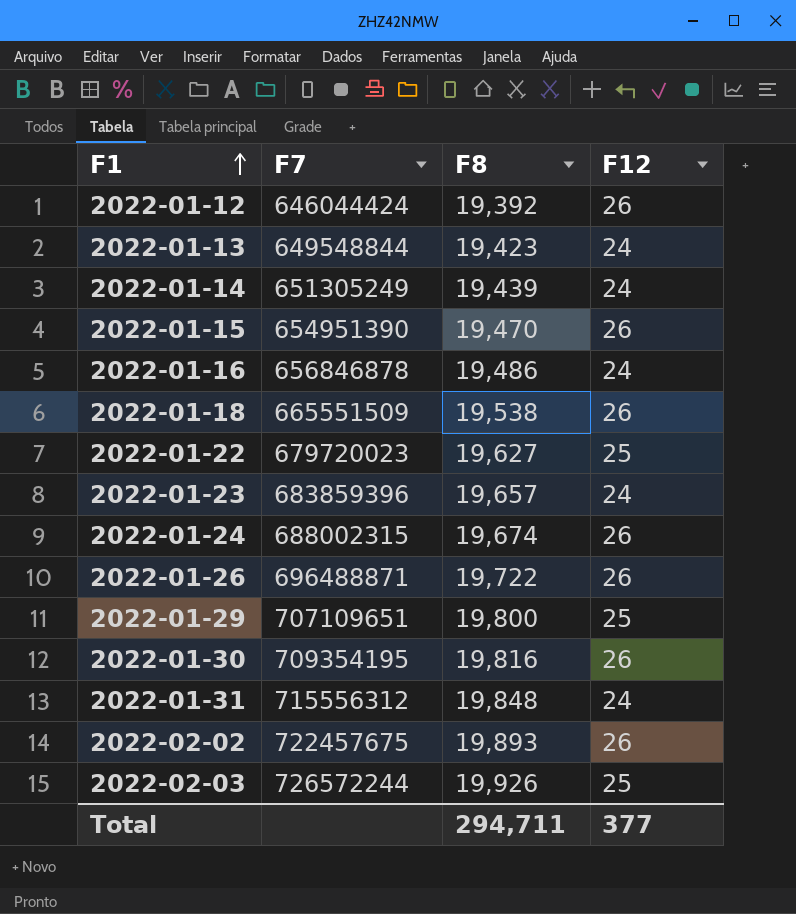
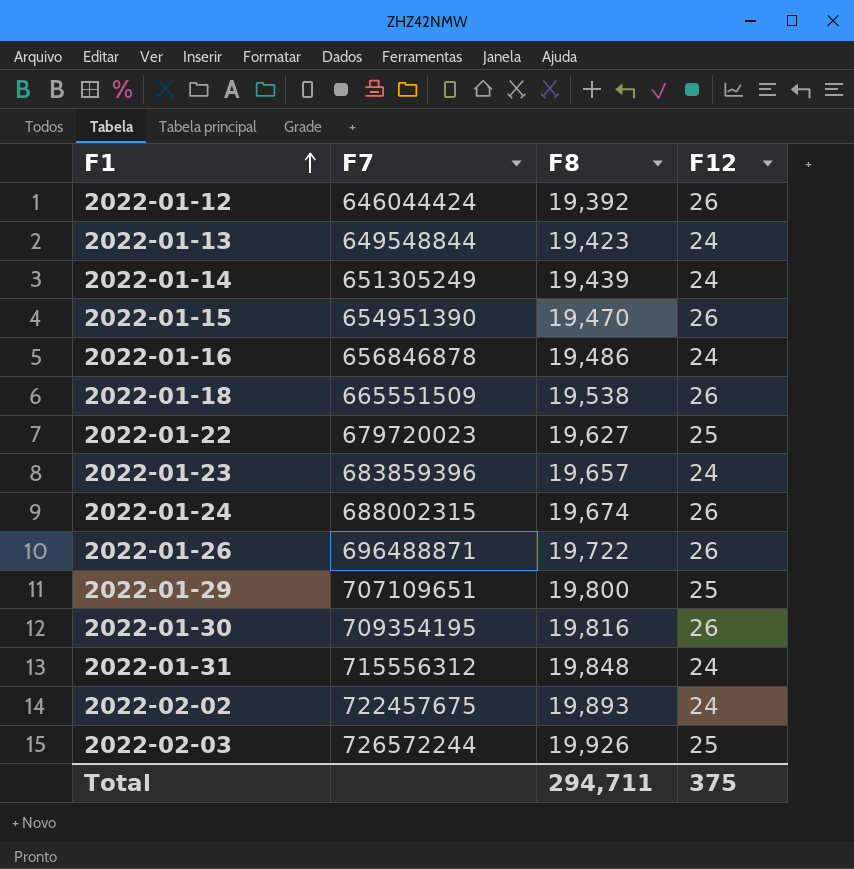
2022-02-02 | F12: 26 -> 24
Total | F12: 377 -> 375

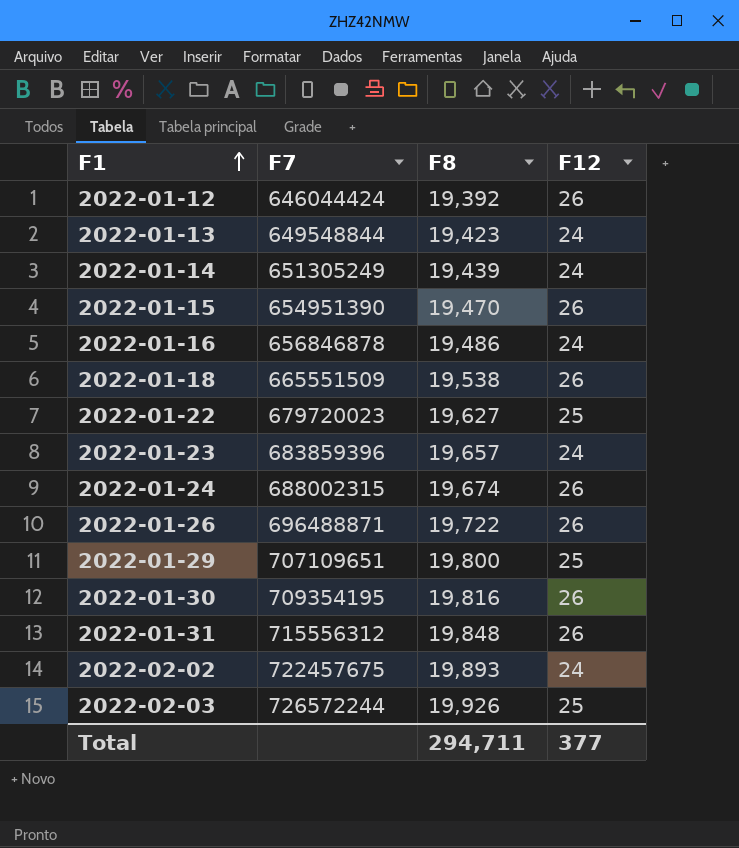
2022-01-31 | F12: 24 -> 26
Total | F12: 375 -> 377

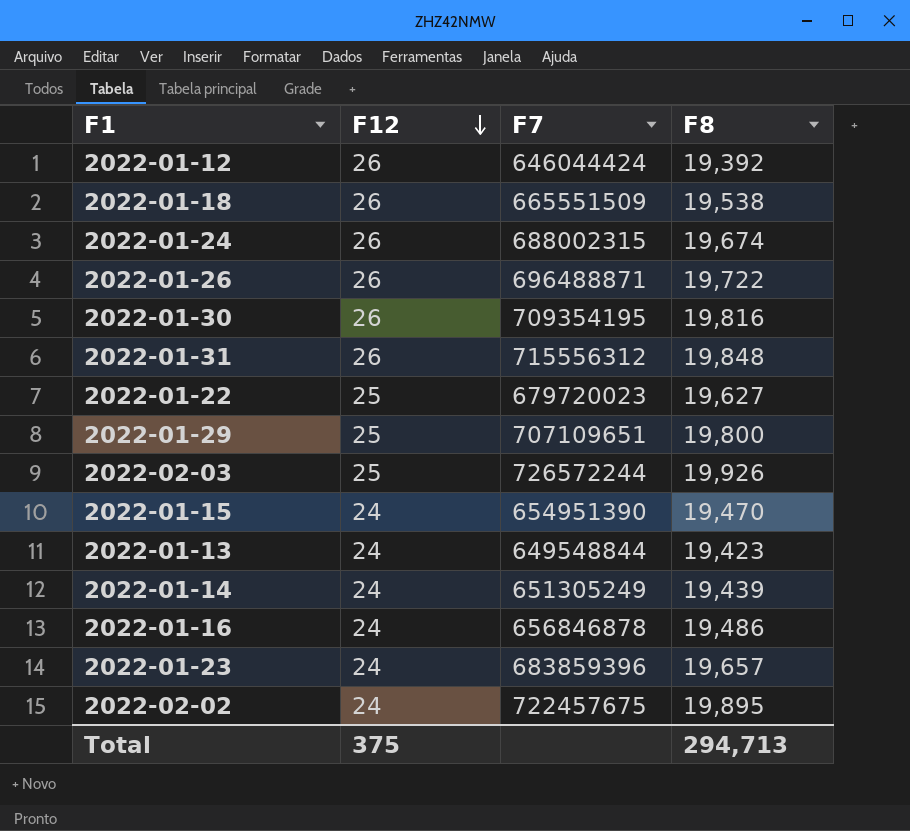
row order: F1 ascending -> F12 descending
column F12 | position: 4 -> 2
2022-01-15 | F12: 26 -> 24
2022-02-02 | F8: 19,893 -> 19,895
Total | F12: 377 -> 375
Total | F8: 294,711 -> 294,713

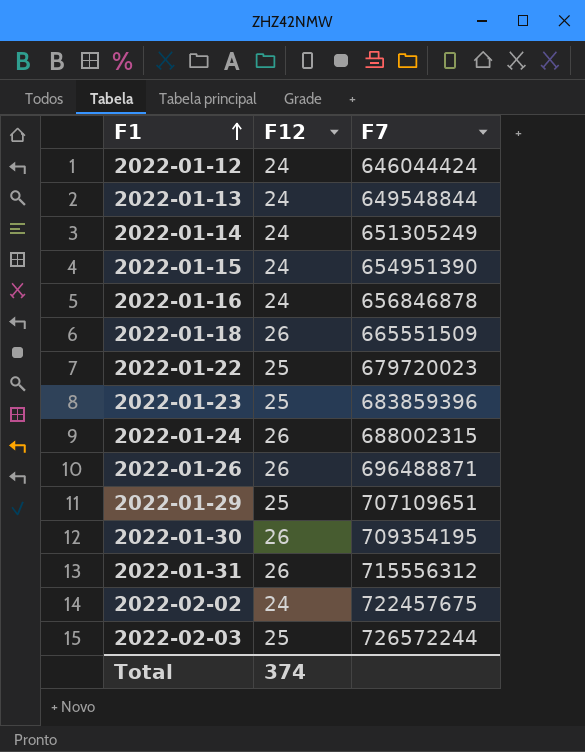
row order: F12 descending -> F1 ascending
column F8 | position: 4 -> none
2022-01-12 | F12: 26 -> 24
2022-01-23 | F12: 24 -> 25
Total | F12: 375 -> 374

